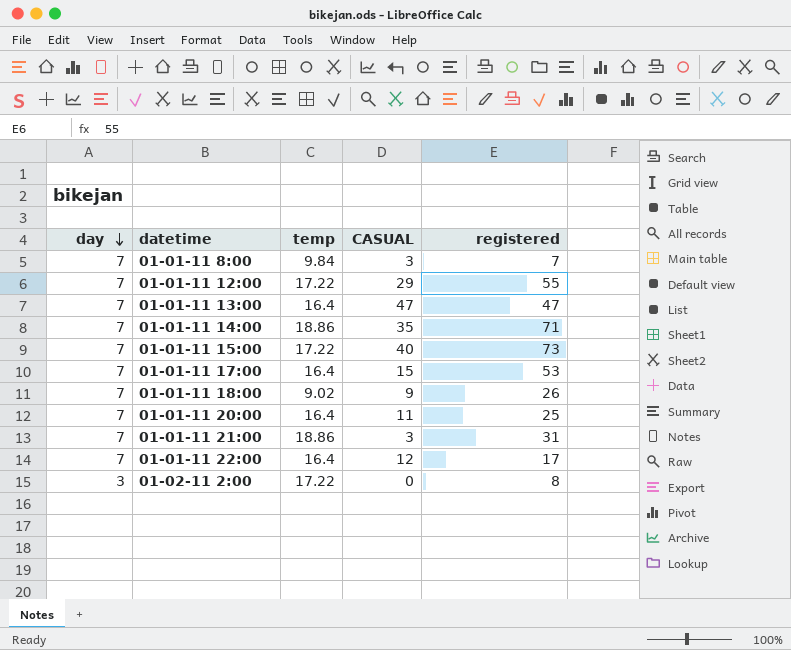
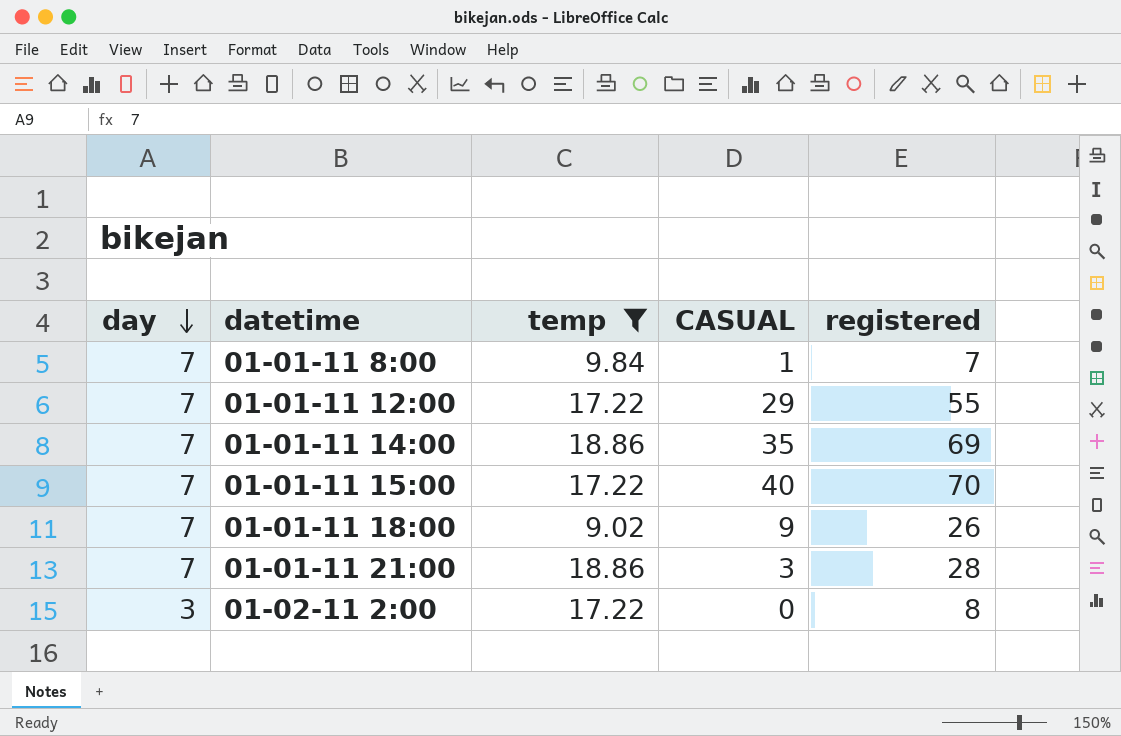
filter: none -> temp != 16.4
01-01-11 8:00 | CASUAL: 3 -> 1
01-01-11 14:00 | registered: 71 -> 69
01-01-11 15:00 | registered: 73 -> 70
01-01-11 21:00 | registered: 31 -> 28

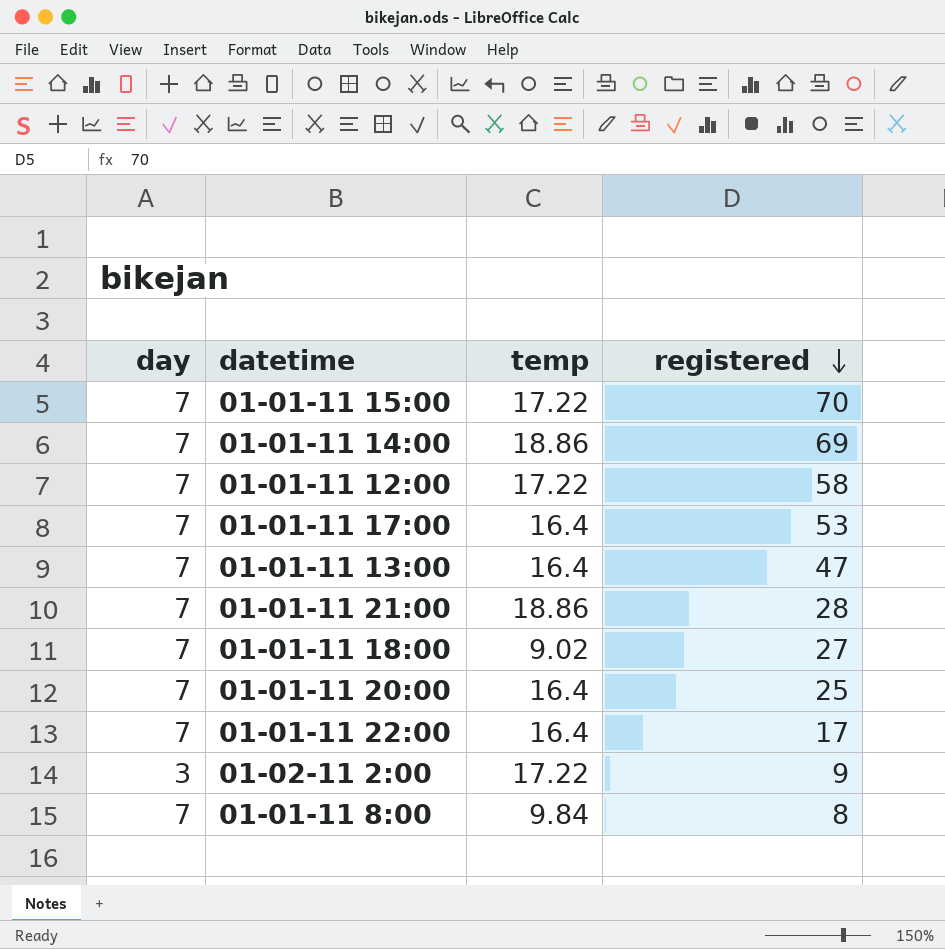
filter: temp != 16.4 -> none
row order: day descending -> registered descending
column CASUAL | position: 4 -> none
01-01-11 12:00 | registered: 55 -> 58
01-01-11 18:00 | registered: 26 -> 27
01-02-11 2:00 | registered: 8 -> 9
01-01-11 8:00 | registered: 7 -> 8

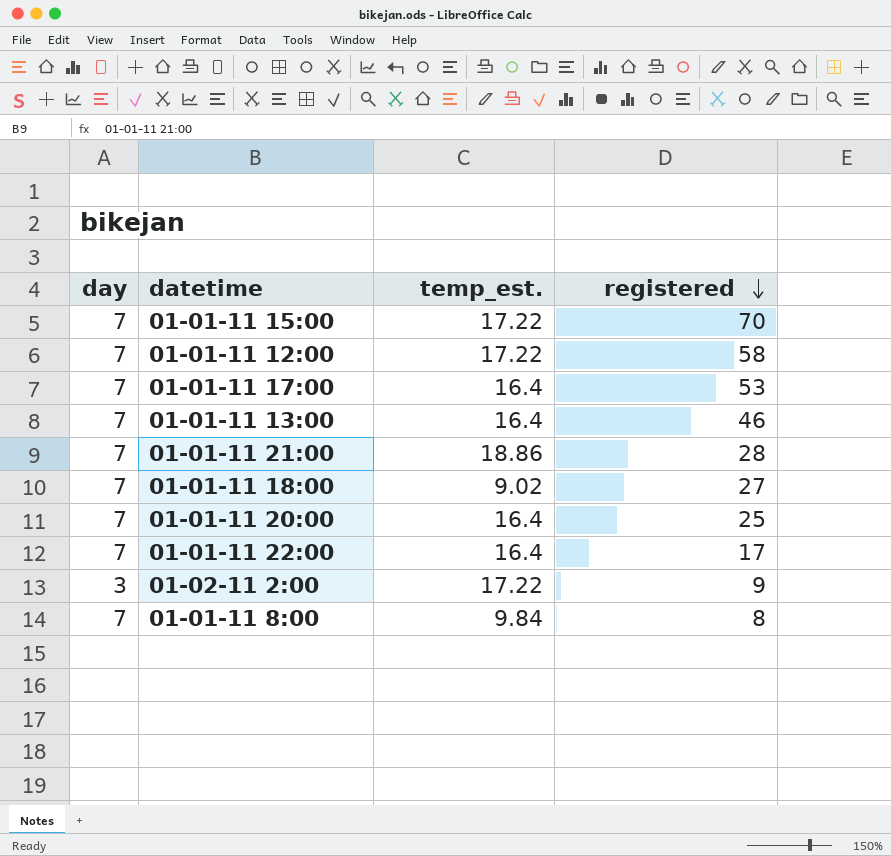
column name: temp -> temp_est.
row 01-01-11 14:00: 7 | 18.86 | 69 -> none
01-01-11 13:00 | registered: 47 -> 46

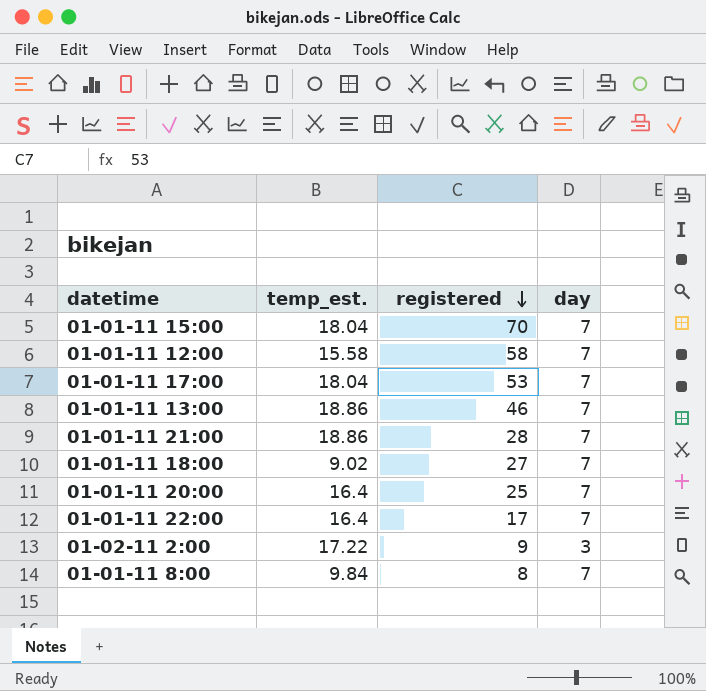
column day | position: 1 -> 4
01-01-11 15:00 | temp_est.: 17.22 -> 18.04
01-01-11 12:00 | temp_est.: 17.22 -> 15.58
01-01-11 17:00 | temp_est.: 16.4 -> 18.04
01-01-11 13:00 | temp_est.: 16.4 -> 18.86

